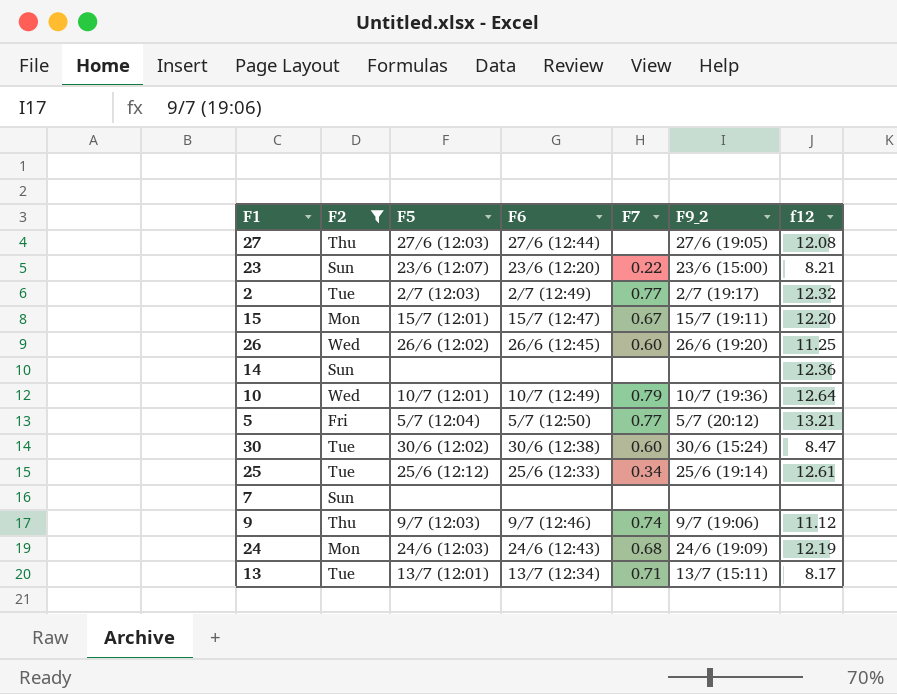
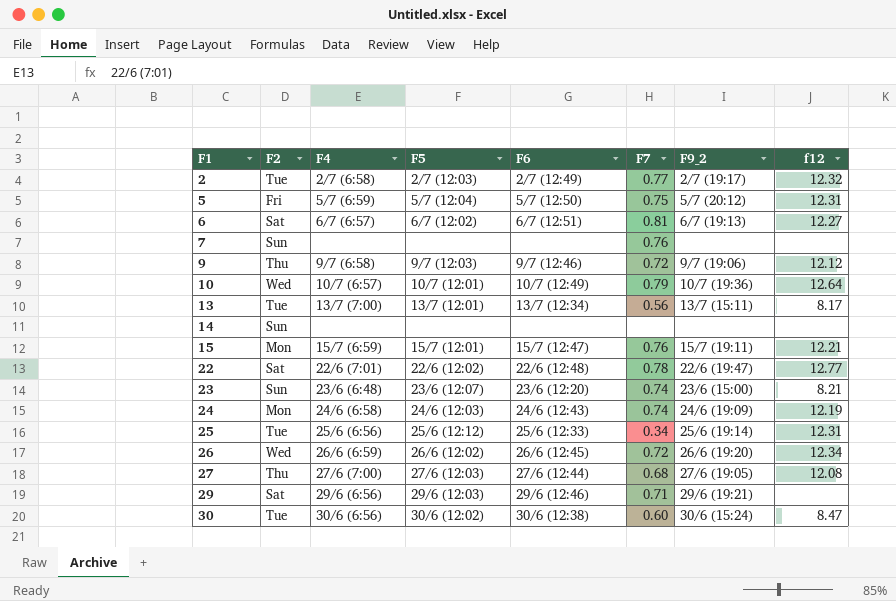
filter: F2 != Sat -> none
row order: none -> F1 ascending
column F4 | position: none -> 3
5 | F7: 0.77 -> 0.75
5 | f12: 13.21 -> 12.31
7 | F7: none -> 0.76
9 | F7: 0.74 -> 0.72
9 | f12: 11.12 -> 12.12
13 | F7: 0.71 -> 0.56
14 | f12: 12.36 -> none
15 | F7: 0.67 -> 0.76
15 | f12: 12.20 -> 12.21
23 | F7: 0.22 -> 0.74
24 | F7: 0.68 -> 0.74
25 | f12: 12.61 -> 12.31
26 | F7: 0.60 -> 0.72
26 | f12: 11.25 -> 12.34
27 | F7: none -> 0.68

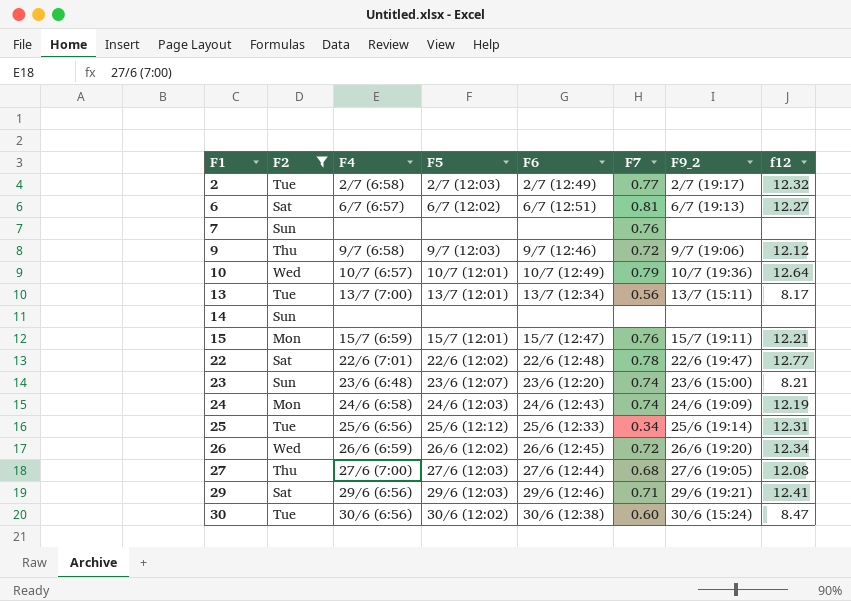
filter: none -> F2 != Fri
29 | f12: none -> 12.41

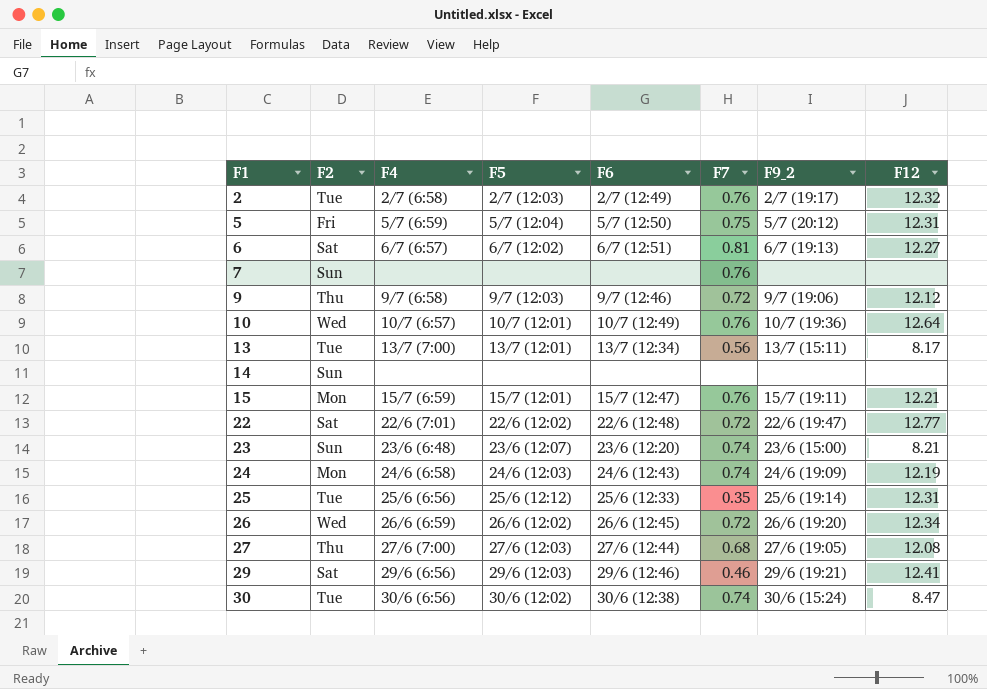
filter: F2 != Fri -> none
column name: f12 -> F12
2 | F7: 0.77 -> 0.76
10 | F7: 0.79 -> 0.76
22 | F7: 0.78 -> 0.72
25 | F7: 0.34 -> 0.35
29 | F7: 0.71 -> 0.46
30 | F7: 0.60 -> 0.74

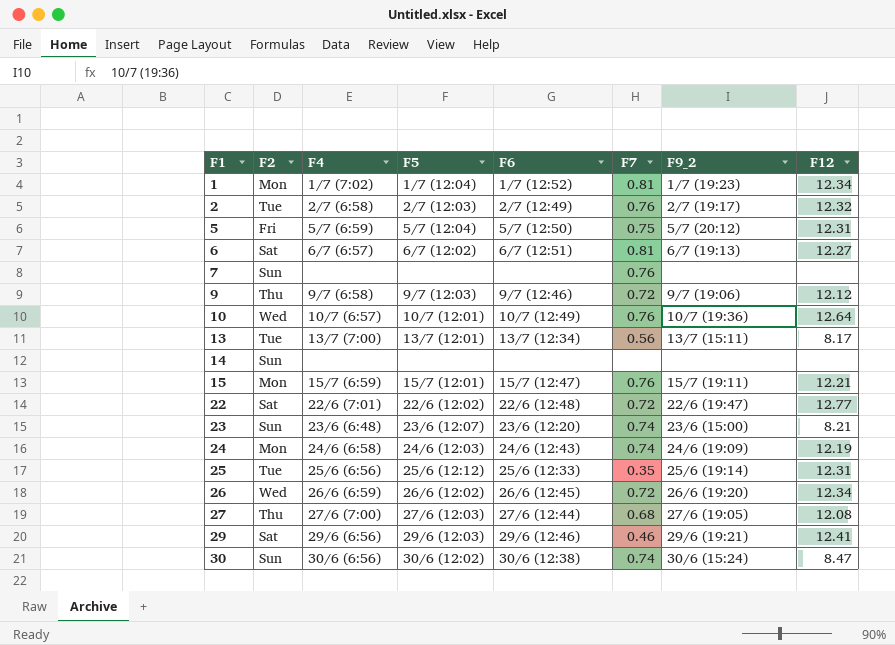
row 1: none -> Mon | 1/7 (7:02) | 1/7 (12:04) | 1/7 (12:52) | 0.81 | 1/7 (19:23) | 12.34
30 | F2: Tue -> Sun

